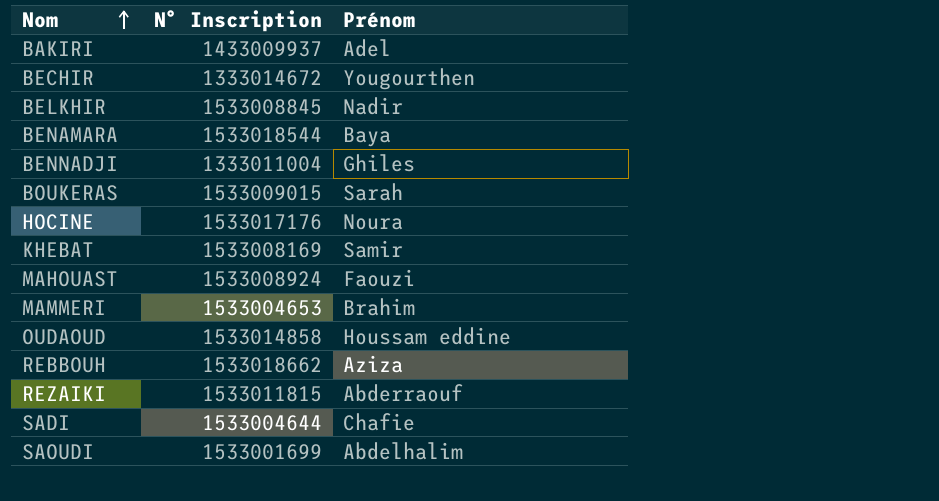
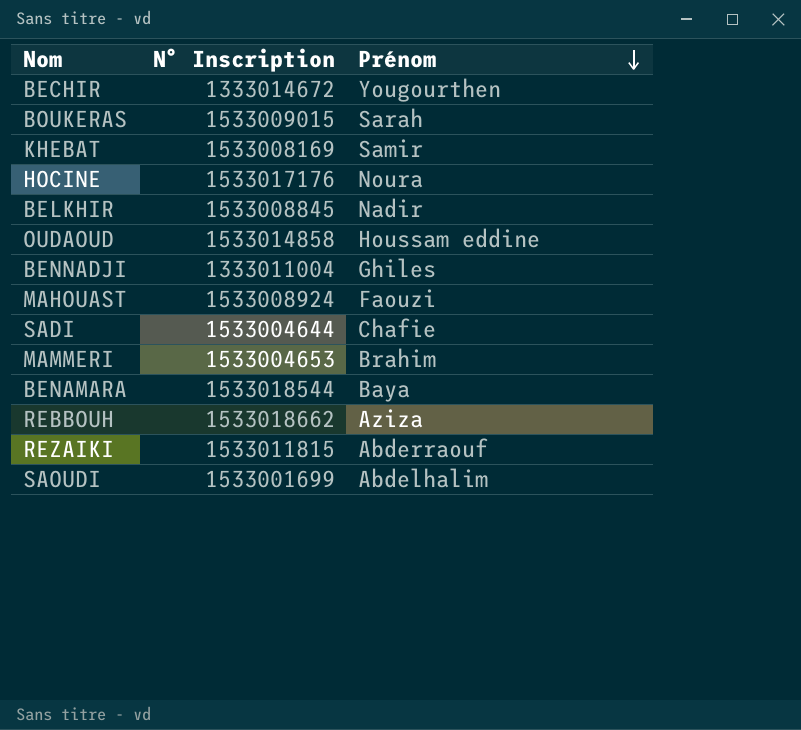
row order: Nom ascending -> Prénom descending
row BAKIRI: 1433009937 | Adel -> none

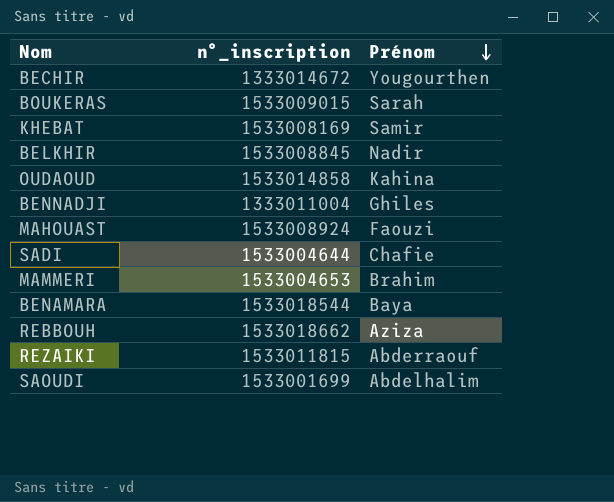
column name: N° Inscription -> n°_inscription
row HOCINE: 1533017176 | Noura -> none
OUDAOUD | Prénom: Houssam eddine -> Kahina

